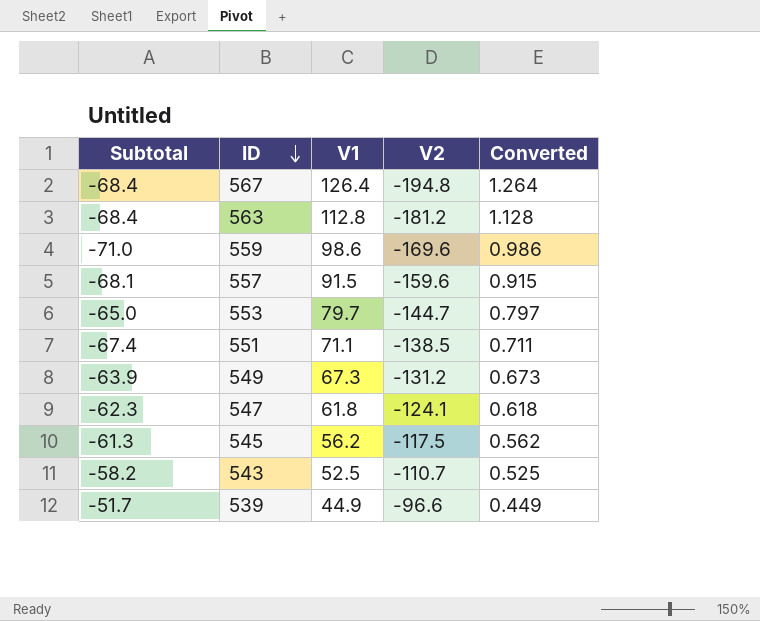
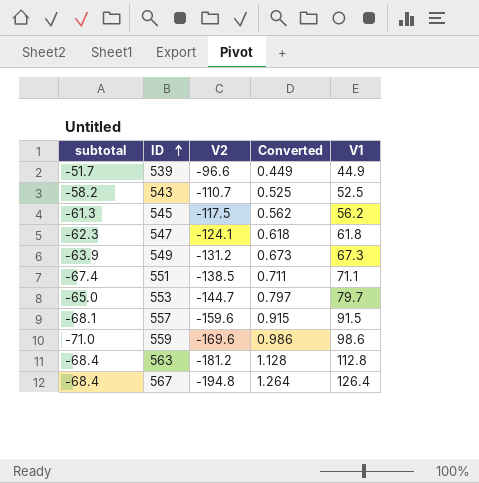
row order: ID descending -> ID ascending
column name: Subtotal -> subtotal
column V1 | position: 3 -> 5

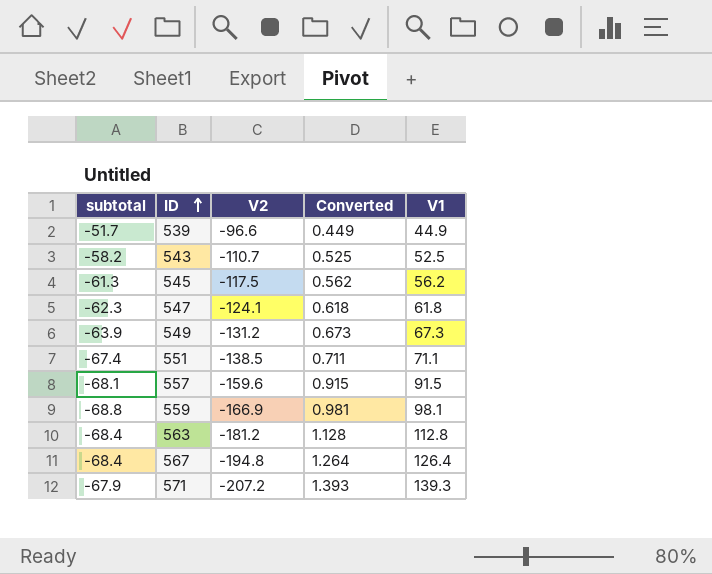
row 553: -65.0 | -144.7 | 0.797 | 79.7 -> none
559 | subtotal: -71.0 -> -68.8
559 | V2: -169.6 -> -166.9
559 | Converted: 0.986 -> 0.981
559 | V1: 98.6 -> 98.1
row 571: none -> -67.9 | -207.2 | 1.393 | 139.3

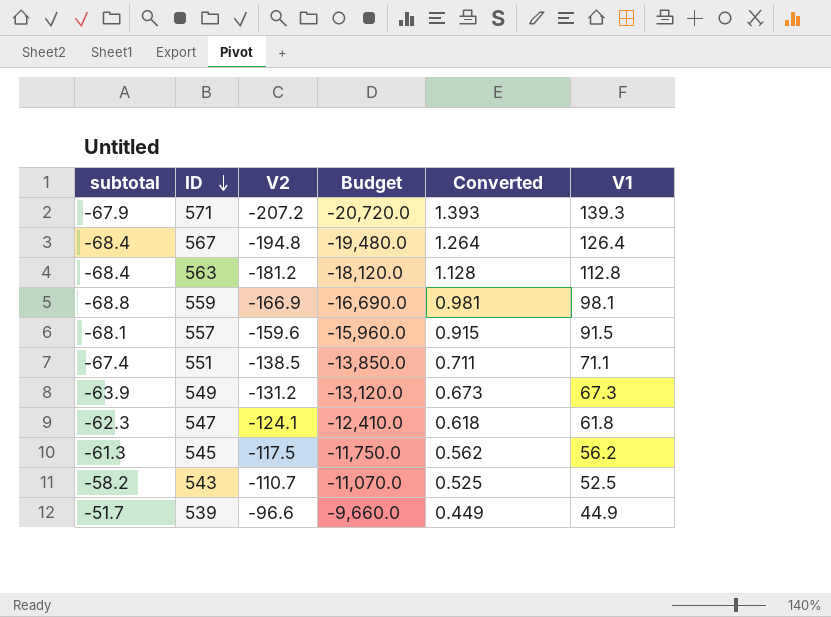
row order: ID ascending -> ID descending
column Budget | formula: none -> [V2] * 100

